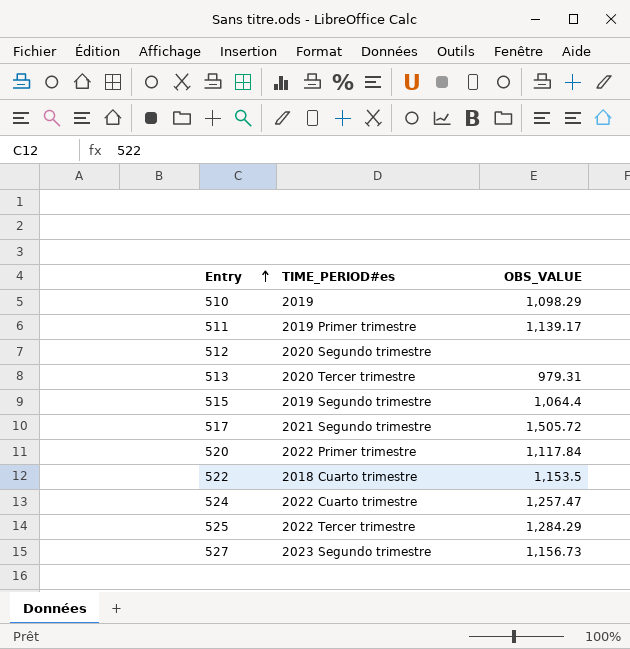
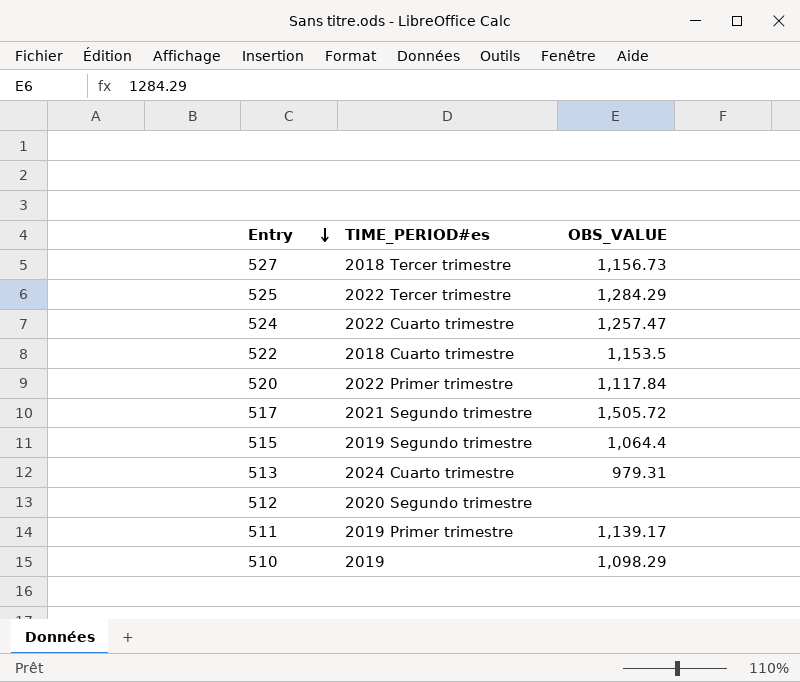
row order: Entry ascending -> Entry descending
527 | TIME_PERIOD#es: 2023 Segundo trimestre -> 2018 Tercer trimestre
513 | TIME_PERIOD#es: 2020 Tercer trimestre -> 2024 Cuarto trimestre

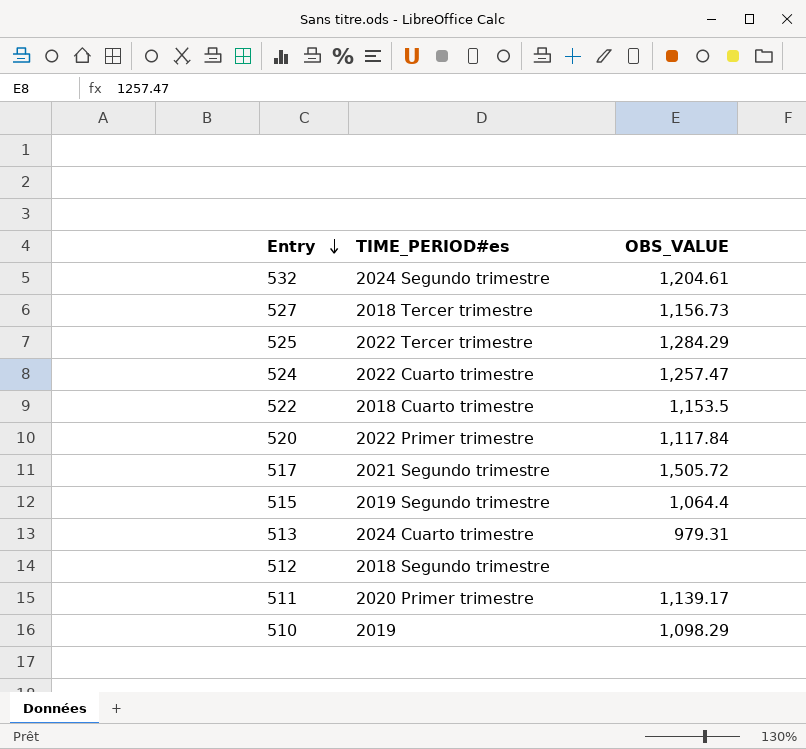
row 532: none -> 2024 Segundo trimestre | 1,204.61
512 | TIME_PERIOD#es: 2020 Segundo trimestre -> 2018 Segundo trimestre
511 | TIME_PERIOD#es: 2019 Primer trimestre -> 2020 Primer trimestre

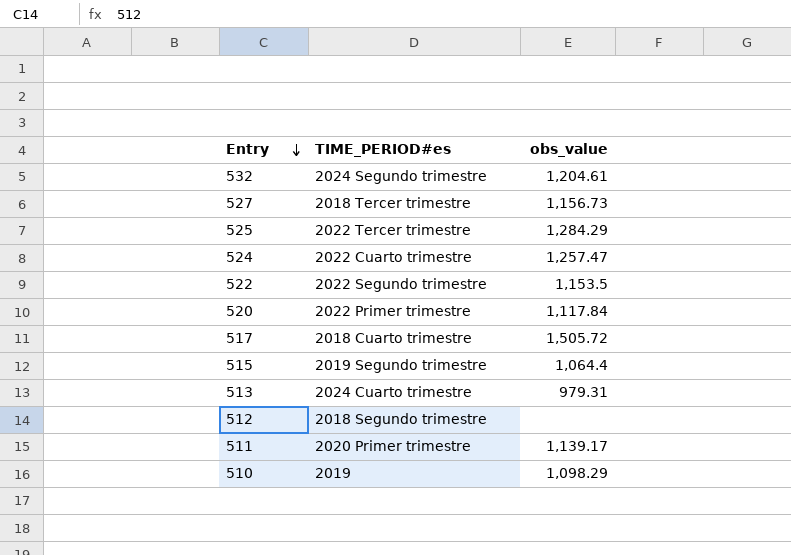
column name: OBS_VALUE -> obs_value
522 | TIME_PERIOD#es: 2018 Cuarto trimestre -> 2022 Segundo trimestre
517 | TIME_PERIOD#es: 2021 Segundo trimestre -> 2018 Cuarto trimestre

